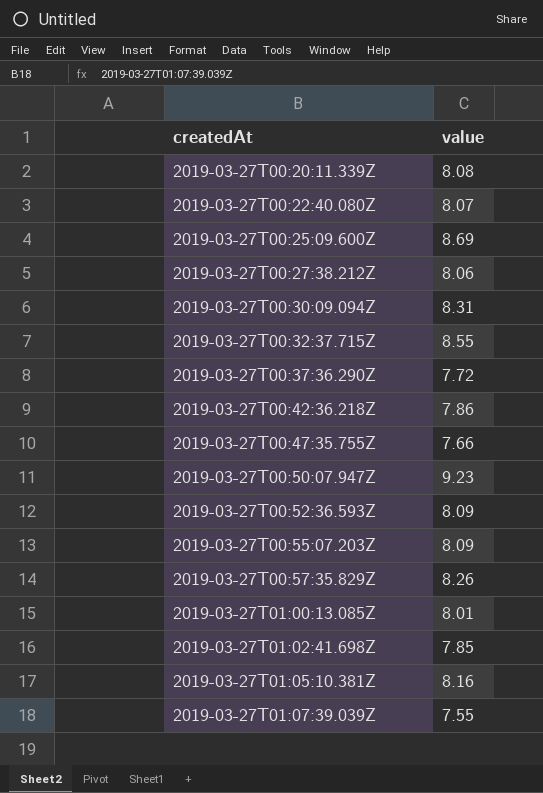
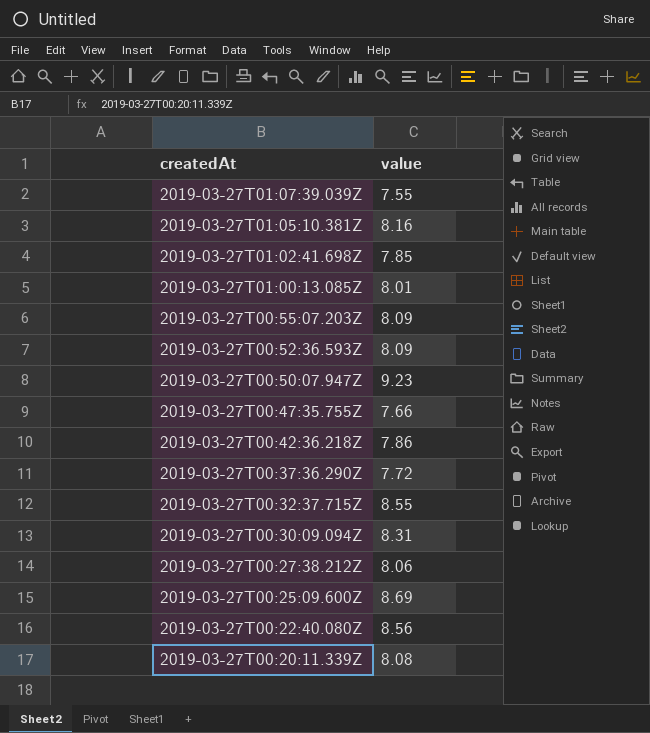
row order: createdAt ascending -> createdAt descending
row 2019-03-27T00:57:35.829Z: 8.26 -> none
2019-03-27T00:22:40.080Z | value: 8.07 -> 8.56

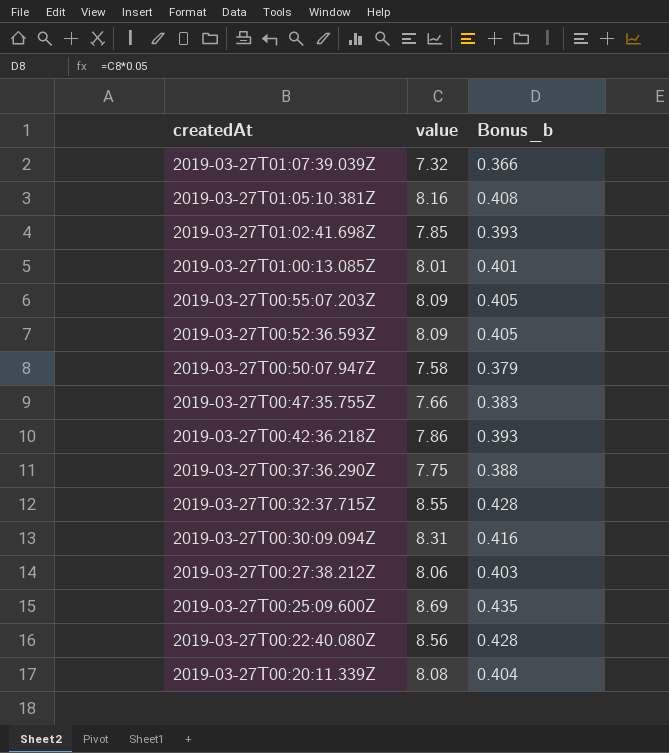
column Bonus_b | formula: none -> [value] * 0.05
2019-03-27T01:07:39.039Z | value: 7.55 -> 7.32
2019-03-27T00:50:07.947Z | value: 9.23 -> 7.58
2019-03-27T00:37:36.290Z | value: 7.72 -> 7.75

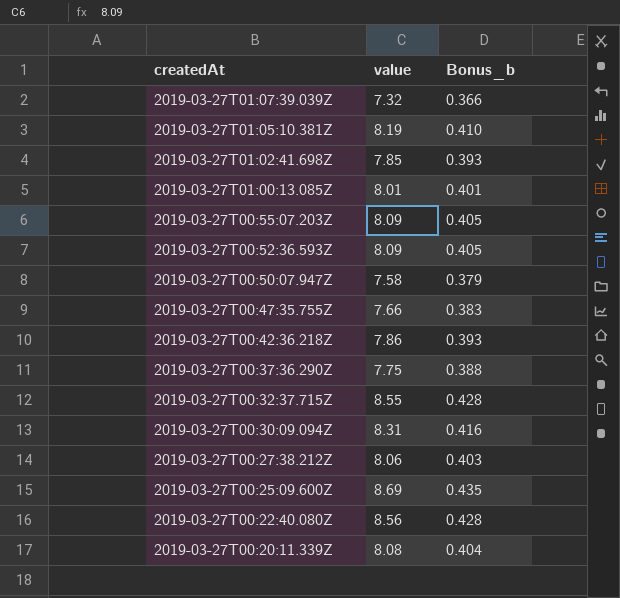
2019-03-27T01:05:10.381Z | value: 8.16 -> 8.19
2019-03-27T01:05:10.381Z | Bonus_b: 0.408 -> 0.410

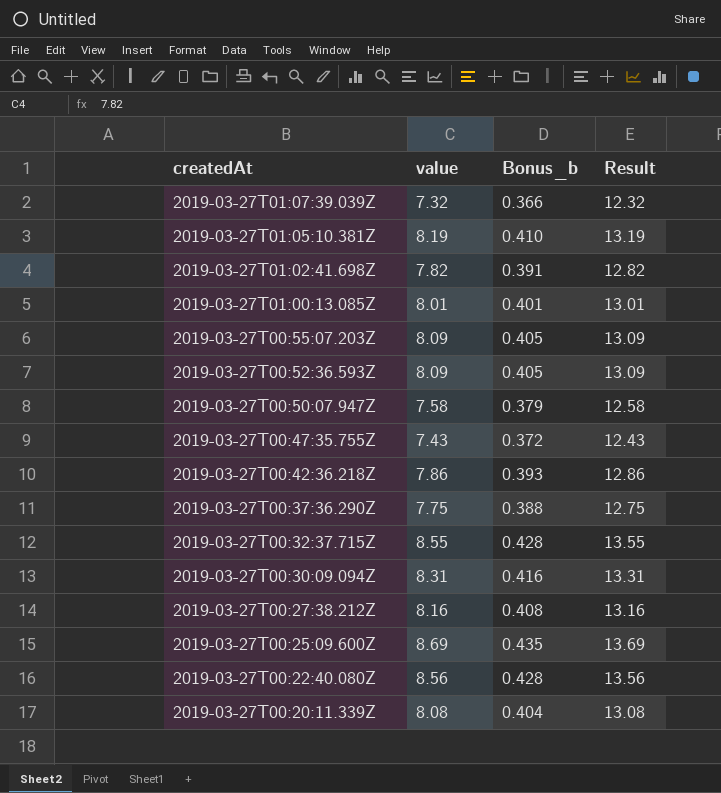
column Result | formula: none -> [value] + 5
2019-03-27T01:02:41.698Z | value: 7.85 -> 7.82
2019-03-27T01:02:41.698Z | Bonus_b: 0.393 -> 0.391
2019-03-27T00:47:35.755Z | value: 7.66 -> 7.43
2019-03-27T00:47:35.755Z | Bonus_b: 0.383 -> 0.372
2019-03-27T00:27:38.212Z | value: 8.06 -> 8.16
2019-03-27T00:27:38.212Z | Bonus_b: 0.403 -> 0.408

